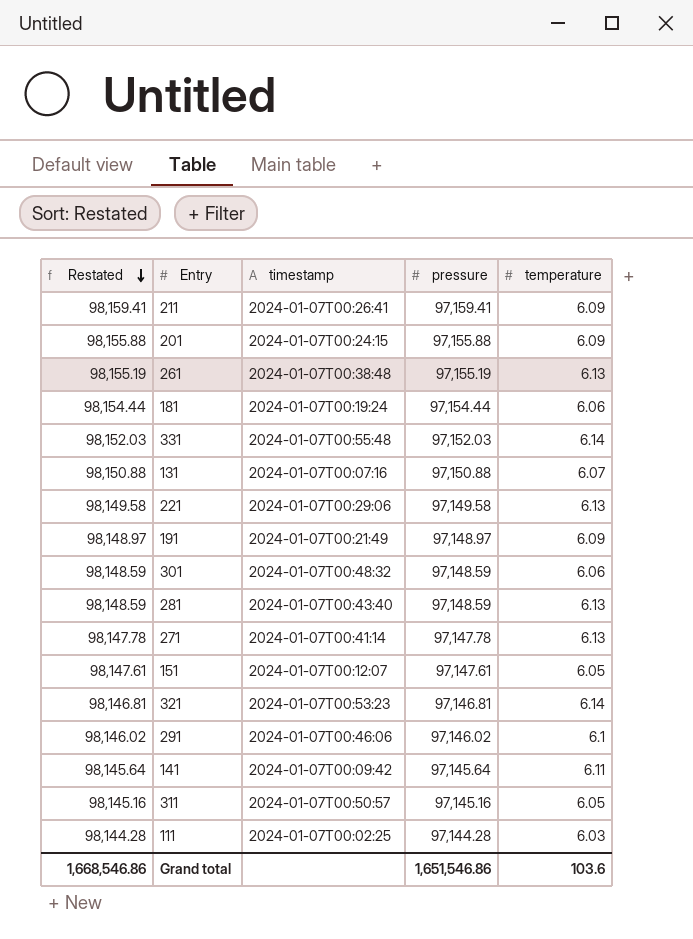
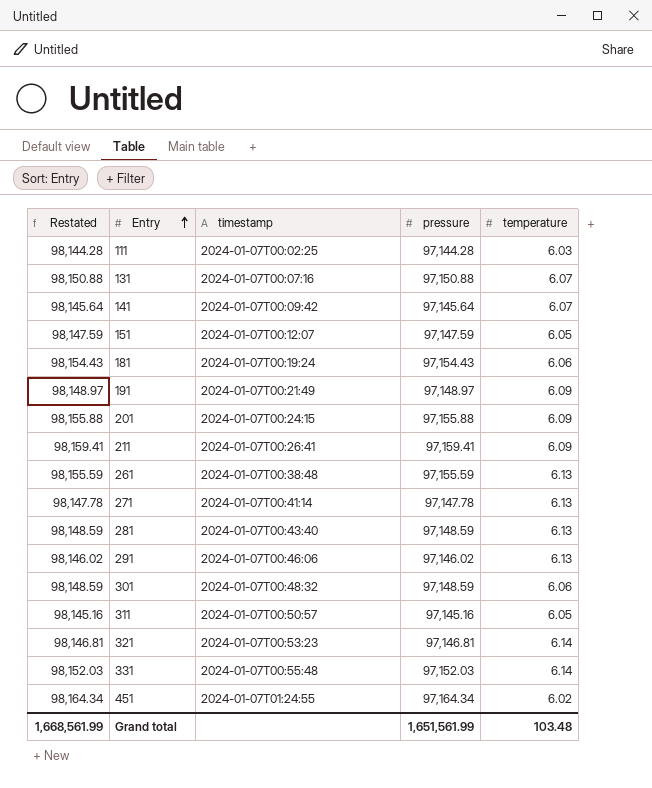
row order: Restated descending -> Entry ascending
row 221: 98,149.58 | 2024-01-07T00:29:06 | 97,149.58 | 6.13 -> none
141 | temperature: 6.11 -> 6.07
151 | Restated: 98,147.61 -> 98,147.59
151 | pressure: 97,147.61 -> 97,147.59
181 | Restated: 98,154.44 -> 98,154.43
181 | pressure: 97,154.44 -> 97,154.43
261 | Restated: 98,155.19 -> 98,155.59
261 | pressure: 97,155.19 -> 97,155.59
291 | temperature: 6.1 -> 6.13
row 451: none -> 98,164.34 | 2024-01-07T01:24:55 | 97,164.34 | 6.02
Grand total | Restated: 1,668,546.86 -> 1,668,561.99
Grand total | pressure: 1,651,546.86 -> 1,651,561.99
Grand total | temperature: 103.6 -> 103.48

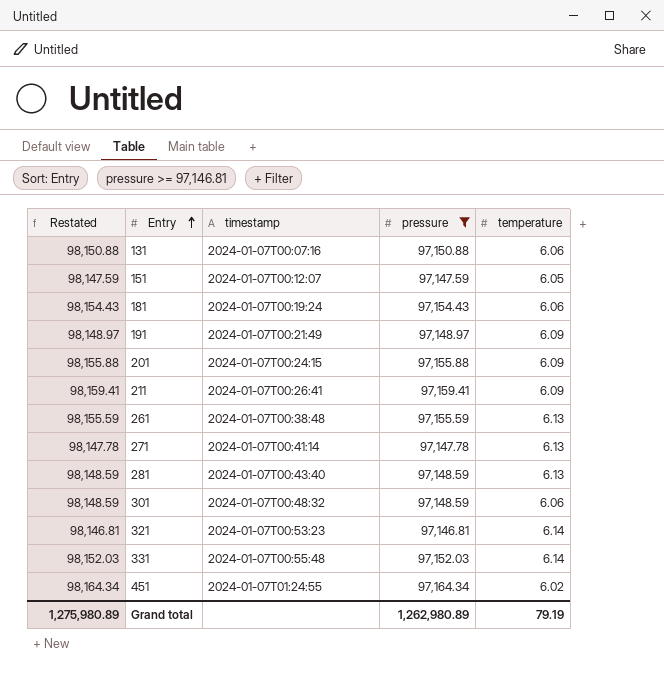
filter: none -> pressure >= 97,146.81
131 | temperature: 6.07 -> 6.06
Grand total | Restated: 1,668,561.99 -> 1,275,980.89
Grand total | pressure: 1,651,561.99 -> 1,262,980.89
Grand total | temperature: 103.48 -> 79.19

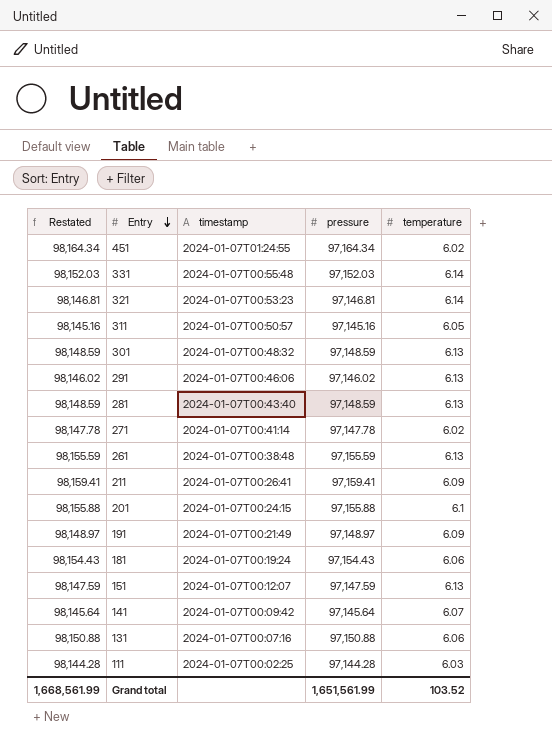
filter: pressure >= 97,146.81 -> none
row order: Entry ascending -> Entry descending
301 | temperature: 6.06 -> 6.13
271 | temperature: 6.13 -> 6.02
201 | temperature: 6.09 -> 6.1
151 | temperature: 6.05 -> 6.13
Grand total | Restated: 1,275,980.89 -> 1,668,561.99
Grand total | pressure: 1,262,980.89 -> 1,651,561.99
Grand total | temperature: 79.19 -> 103.52

